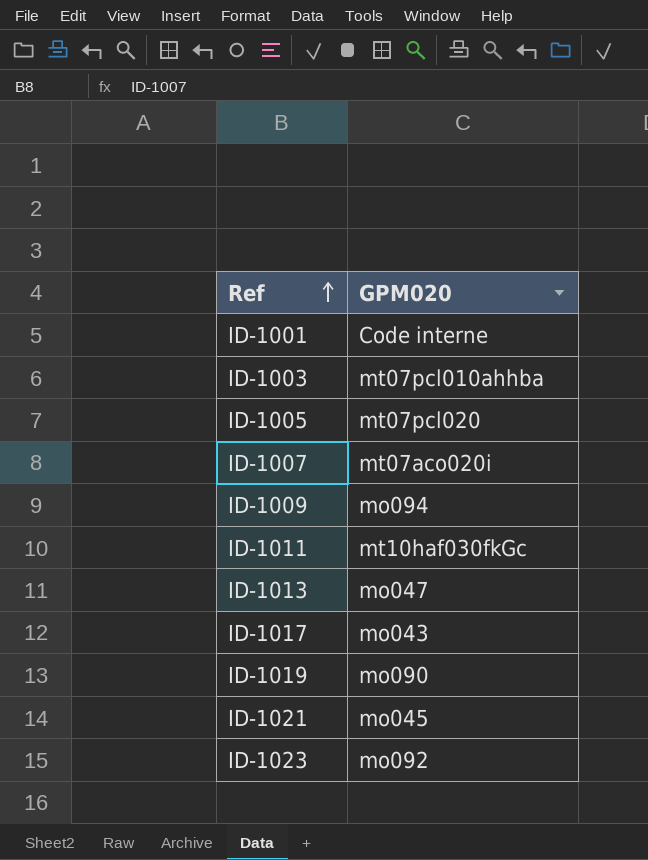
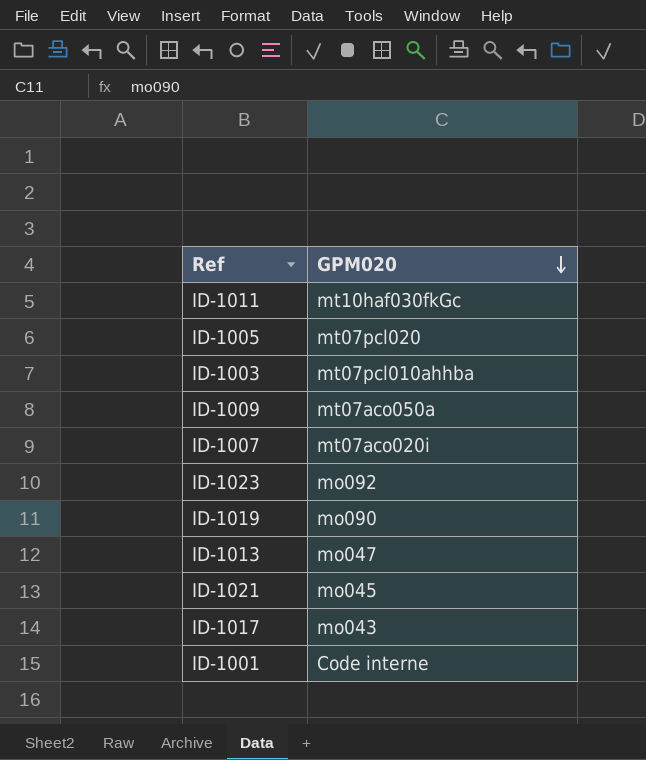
row order: Ref ascending -> GPM020 descending
ID-1009 | GPM020: mo094 -> mt07aco050a

